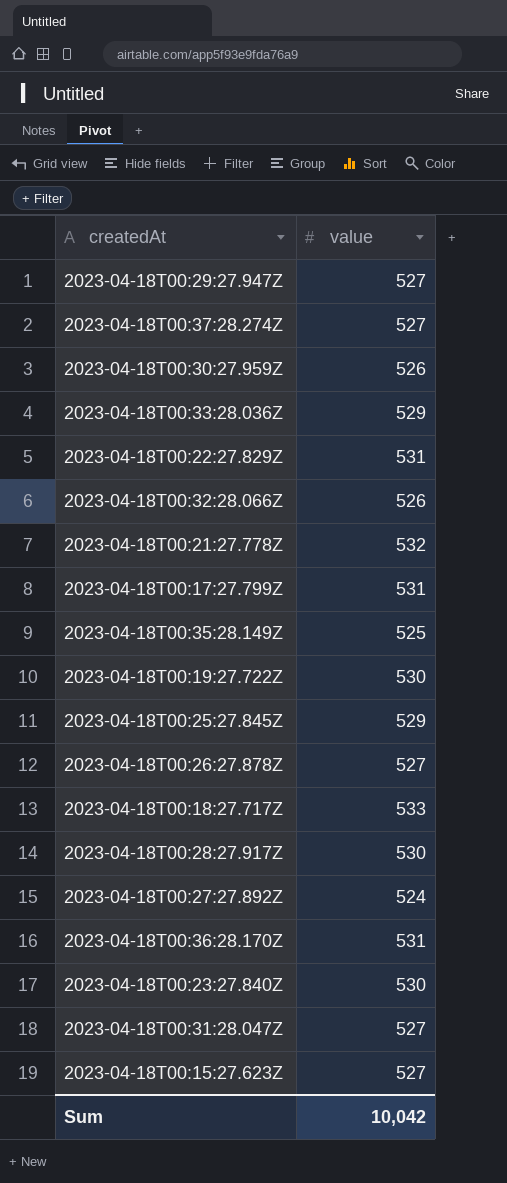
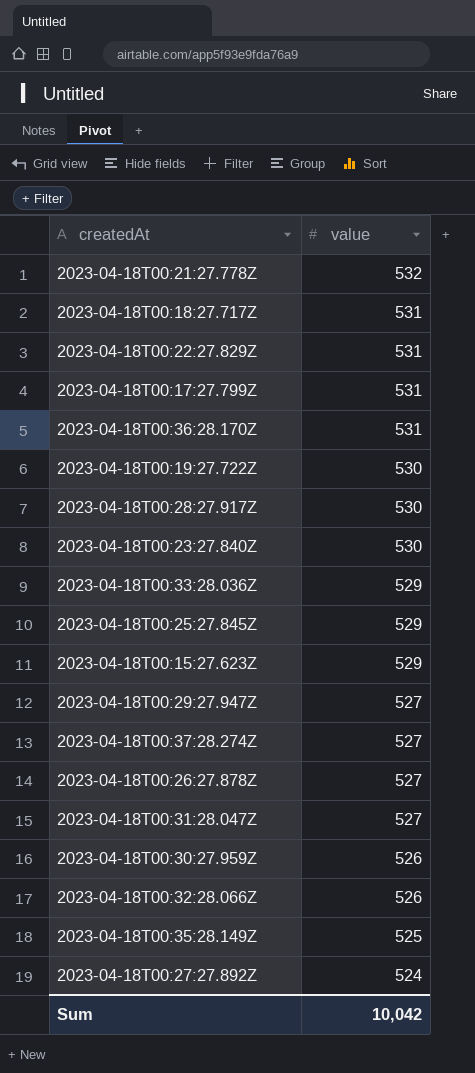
row order: none -> value descending
2023-04-18T00:18:27.717Z | value: 533 -> 531
2023-04-18T00:15:27.623Z | value: 527 -> 529

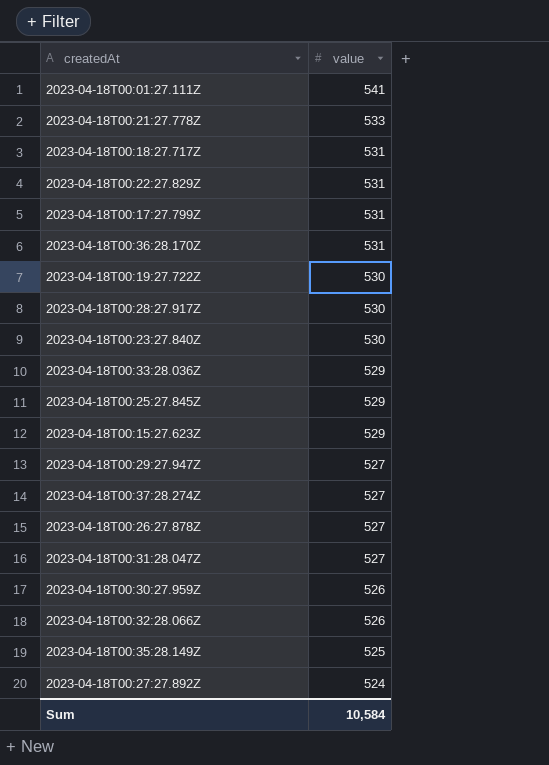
row 2023-04-18T00:01:27.111Z: none -> 541
2023-04-18T00:21:27.778Z | value: 532 -> 533
Sum | value: 10,042 -> 10,584

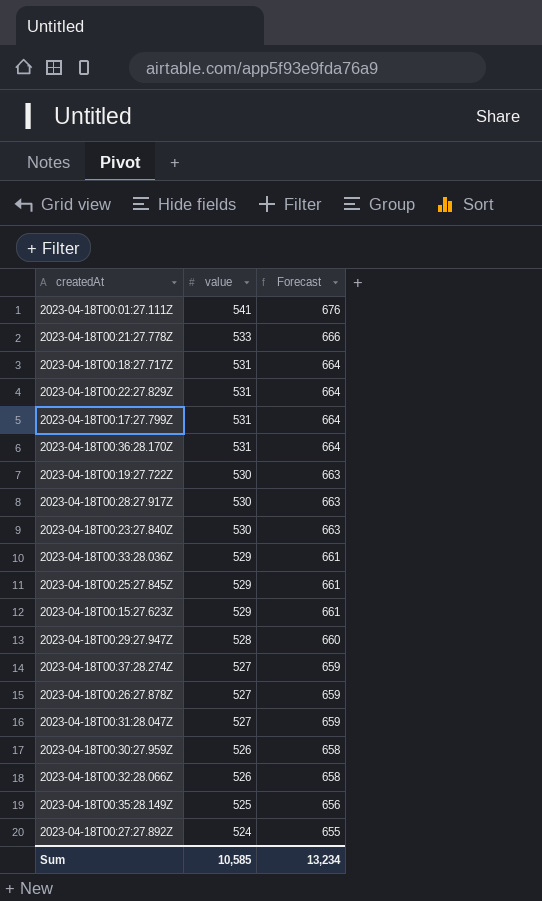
column Forecast | formula: none -> [value] * 1.25
2023-04-18T00:29:27.947Z | value: 527 -> 528
Sum | value: 10,584 -> 10,585

